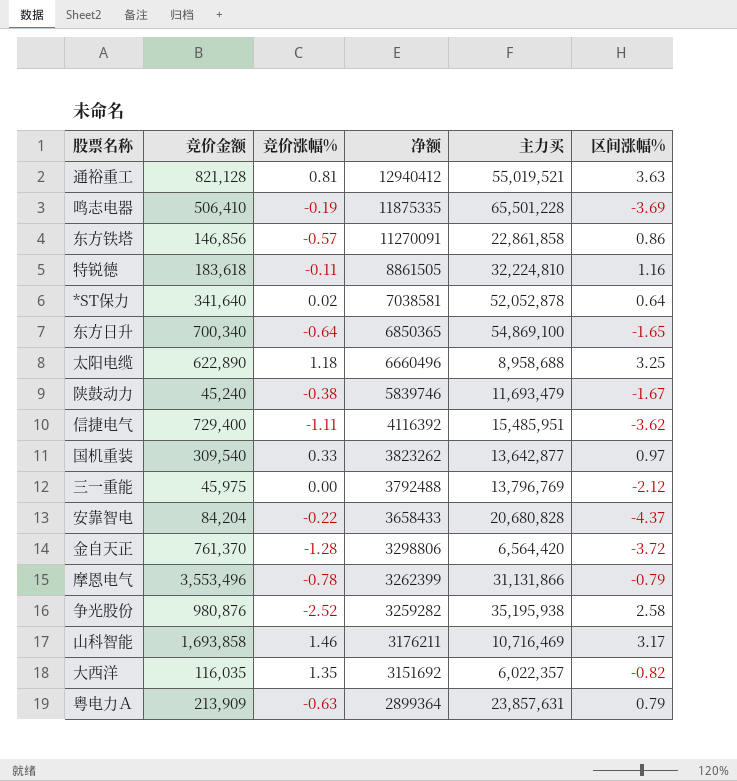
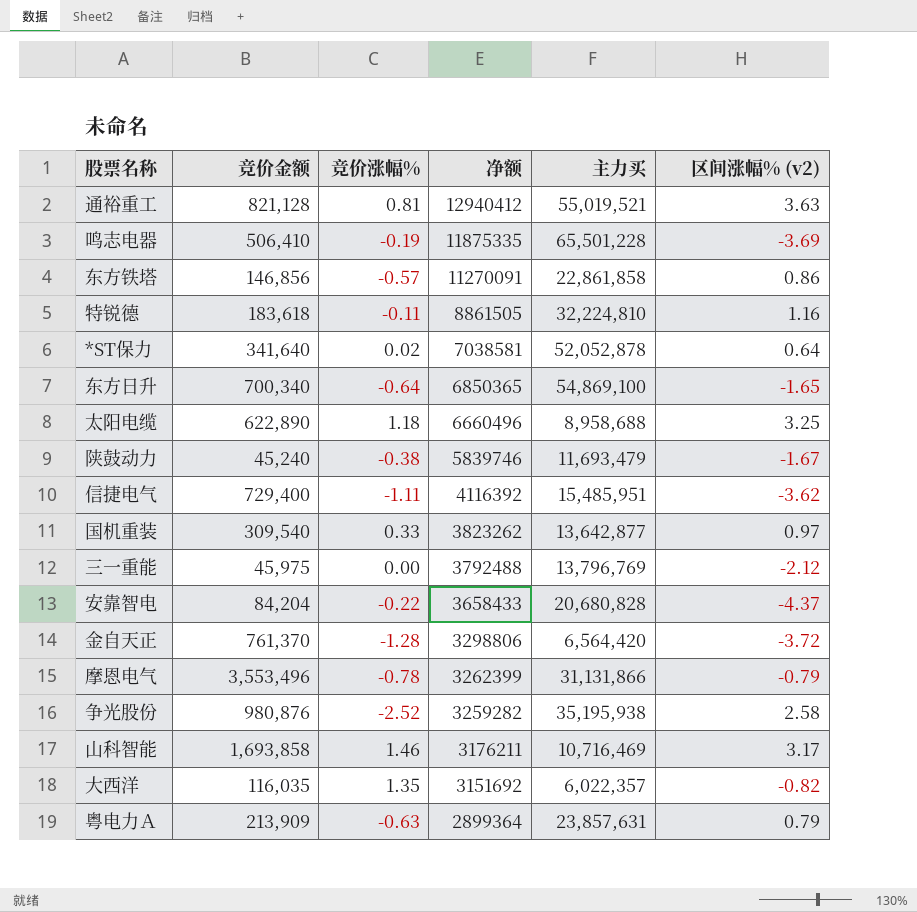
column name: 区间涨幅% -> 区间涨幅% (v2)

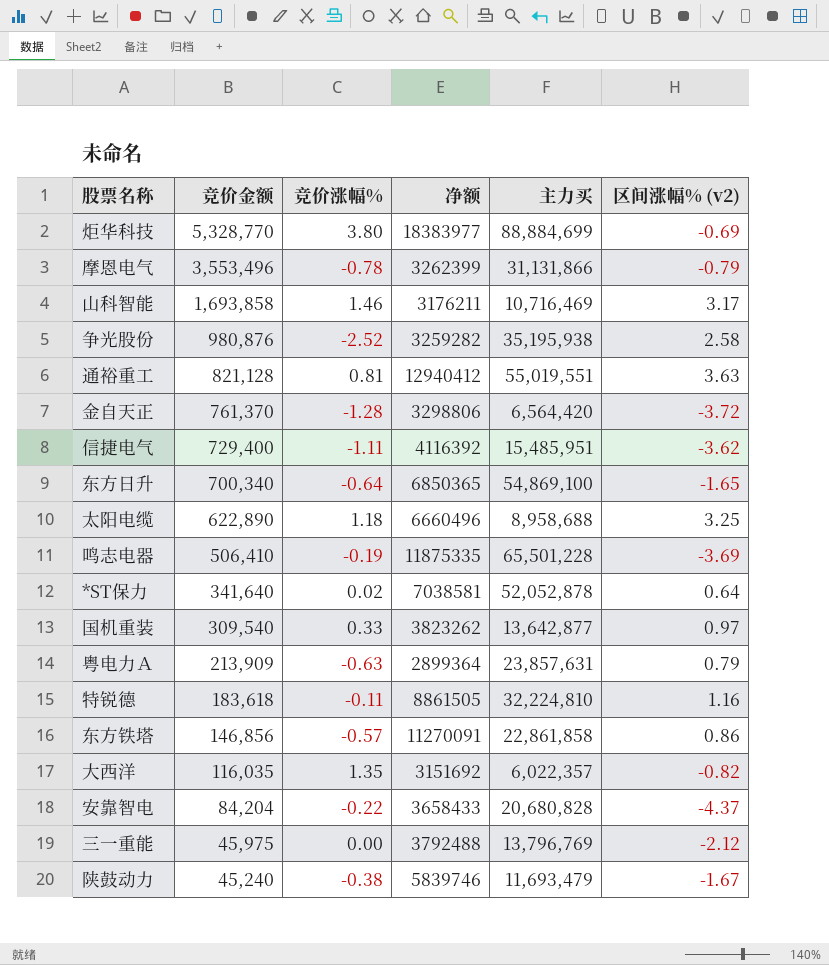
row order: 净额 descending -> 竞价金额 descending
row 炬华科技: none -> 5,328,770 | 3.80 | 18383977 | 88,884,699 | -0.69
通裕重工 | 主力买: 55,019,521 -> 55,019,551

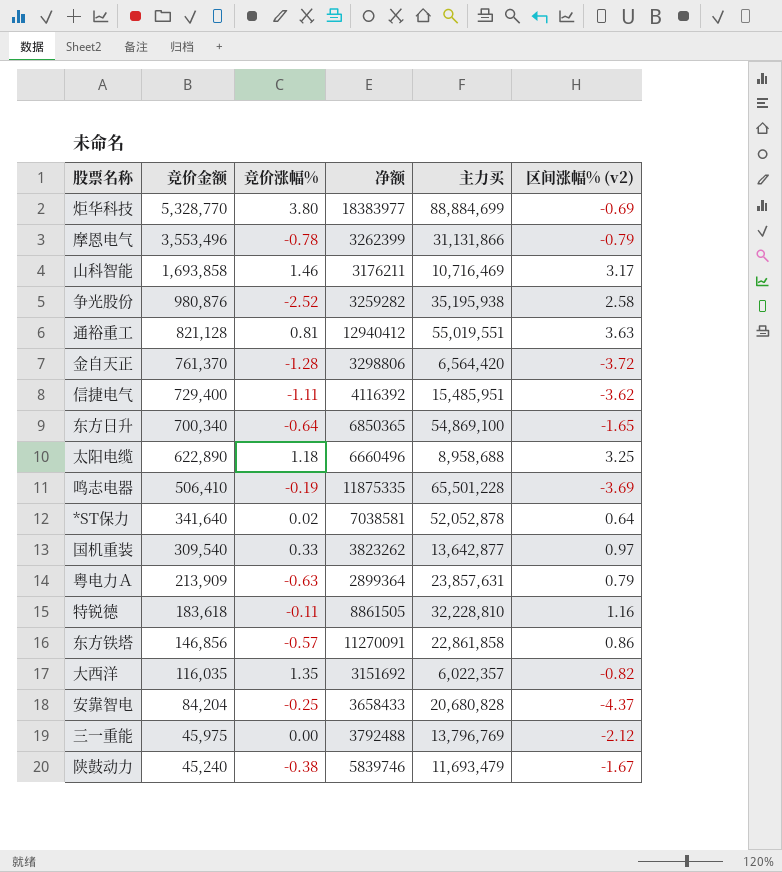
特锐德 | 主力买: 32,224,810 -> 32,228,810
安靠智电 | 竞价涨幅%: -0.22 -> -0.25

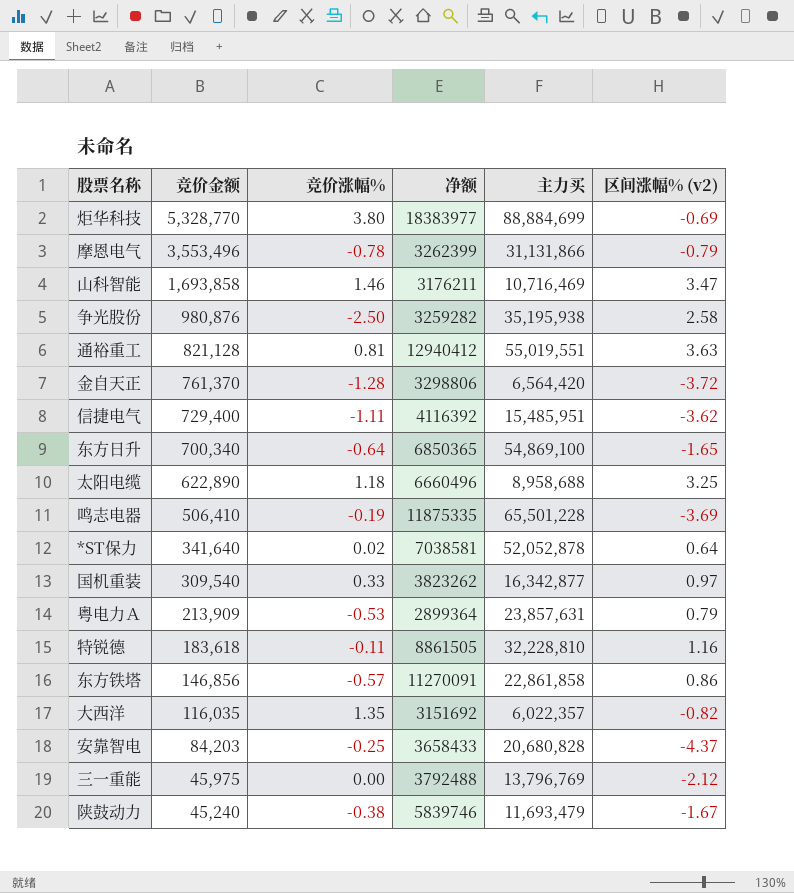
山科智能 | 区间涨幅% (v2): 3.17 -> 3.47
争光股份 | 竞价涨幅%: -2.52 -> -2.50
国机重装 | 主力买: 13,642,877 -> 16,342,877
粤电力Ａ | 竞价涨幅%: -0.63 -> -0.53
安靠智电 | 竞价金额: 84,204 -> 84,203

